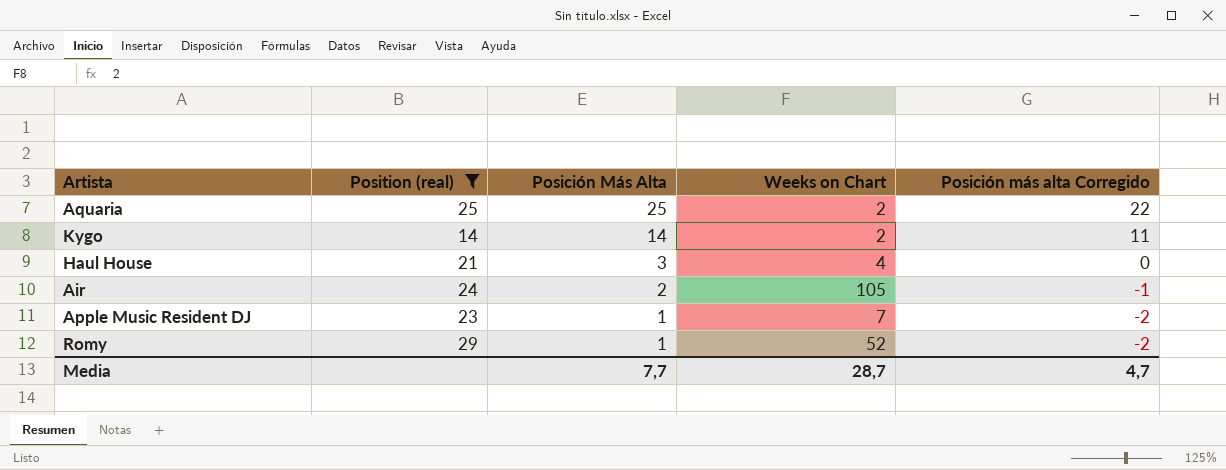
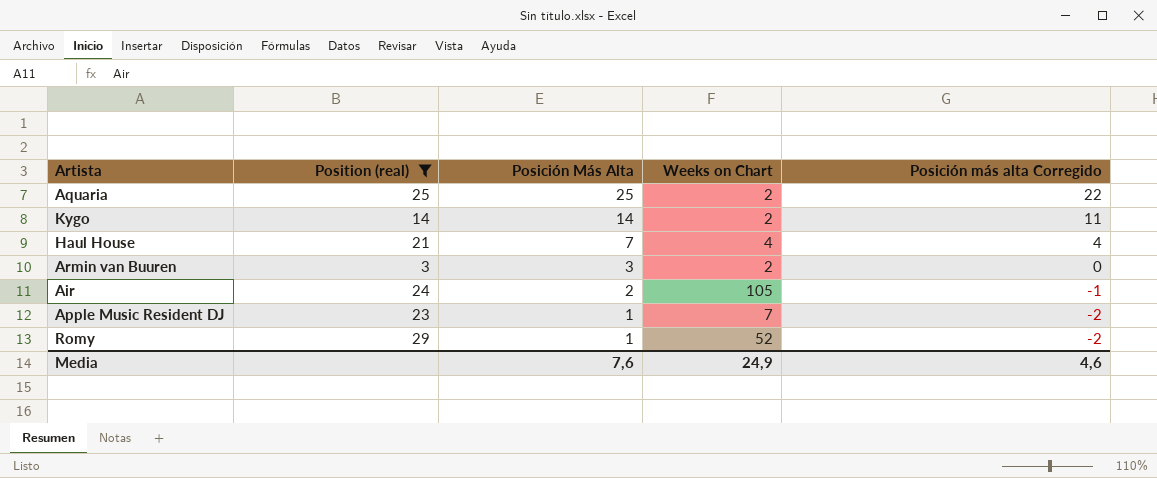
Haul House | Posición Más Alta: 3 -> 7
Haul House | Posición más alta Corregido: 0 -> 4
row Armin van Buuren: none -> 3 | 3 | 2 | 0
Media | Posición Más Alta: 7,7 -> 7,6
Media | Weeks on Chart: 28,7 -> 24,9
Media | Posición más alta Corregido: 4,7 -> 4,6

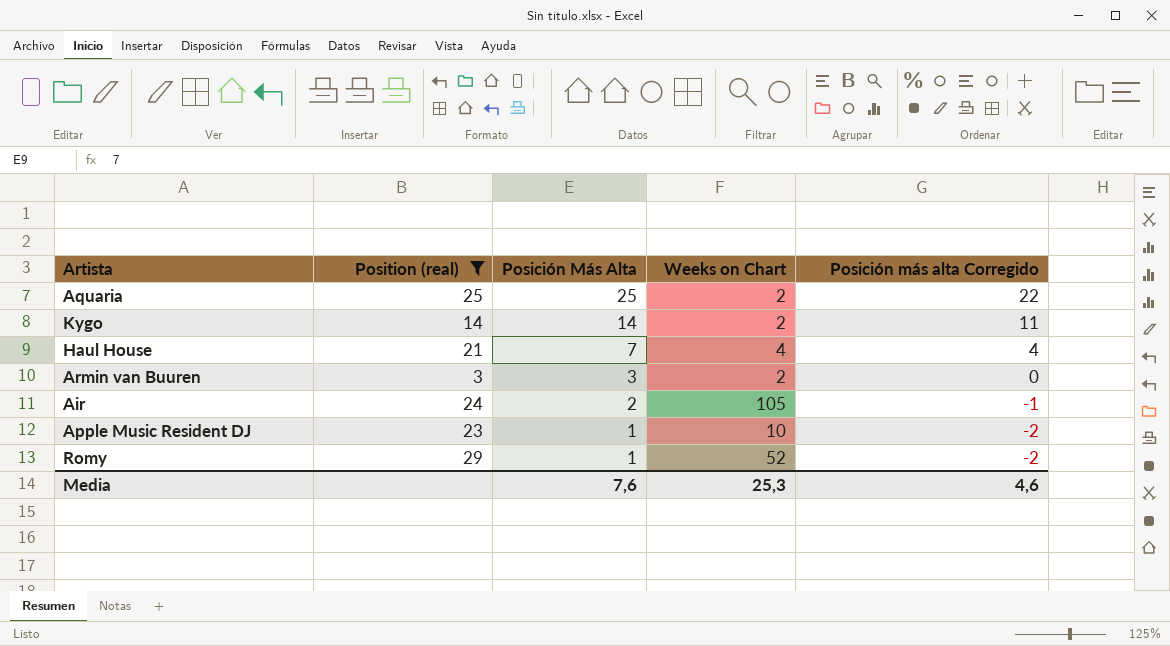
Apple Music Resident DJ | Weeks on Chart: 7 -> 10
Media | Weeks on Chart: 24,9 -> 25,3

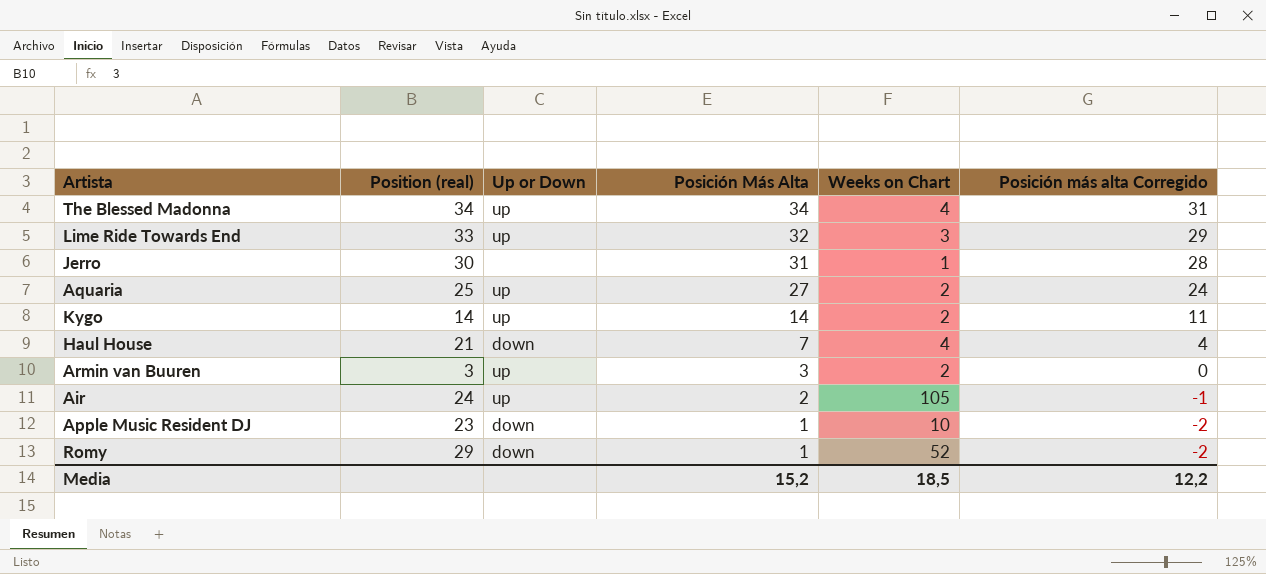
filter: Position (real) <= 29 -> none
column Up or Down | position: none -> 3
Aquaria | Posición Más Alta: 25 -> 27
Aquaria | Posición más alta Corregido: 22 -> 24
Media | Posición Más Alta: 7,6 -> 15,2
Media | Weeks on Chart: 25,3 -> 18,5
Media | Posición más alta Corregido: 4,6 -> 12,2

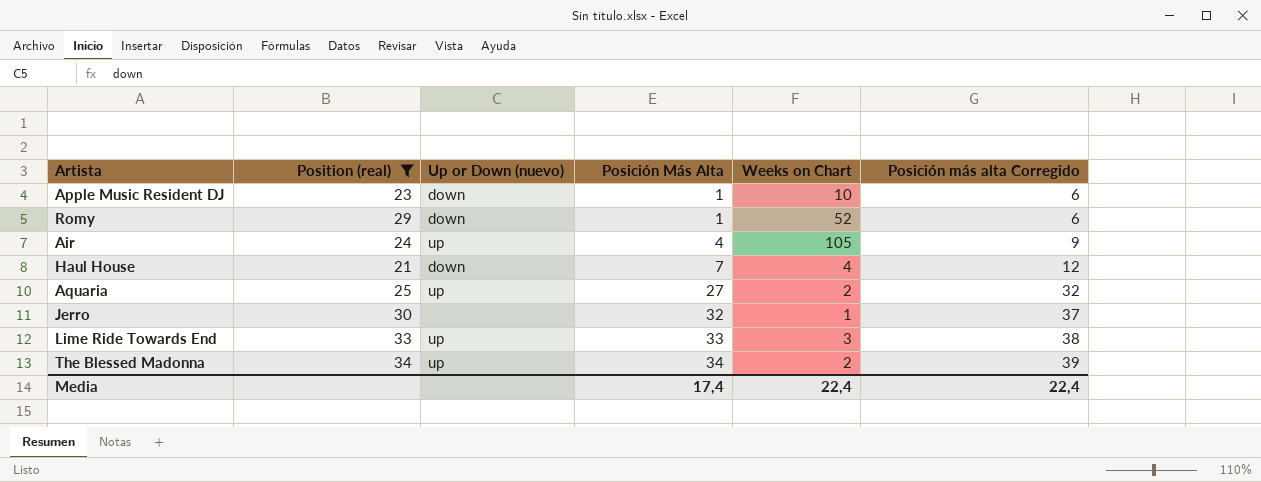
filter: none -> Position (real) >= 21
row order: Posición Más Alta descending -> Posición Más Alta ascending
column name: Up or Down -> Up or Down (nuevo)
column Posición más alta Corregido | formula: [Posición Más Alta] - 3 -> [Posición Más Alta] + 5
Air | Posición Más Alta: 2 -> 4
Jerro | Posición Más Alta: 31 -> 32
Lime Ride Towards End | Posición Más Alta: 32 -> 33
The Blessed Madonna | Weeks on Chart: 4 -> 2
Media | Posición Más Alta: 15,2 -> 17,4
Media | Weeks on Chart: 18,5 -> 22,4
Media | Posición más alta Corregido: 12,2 -> 22,4

